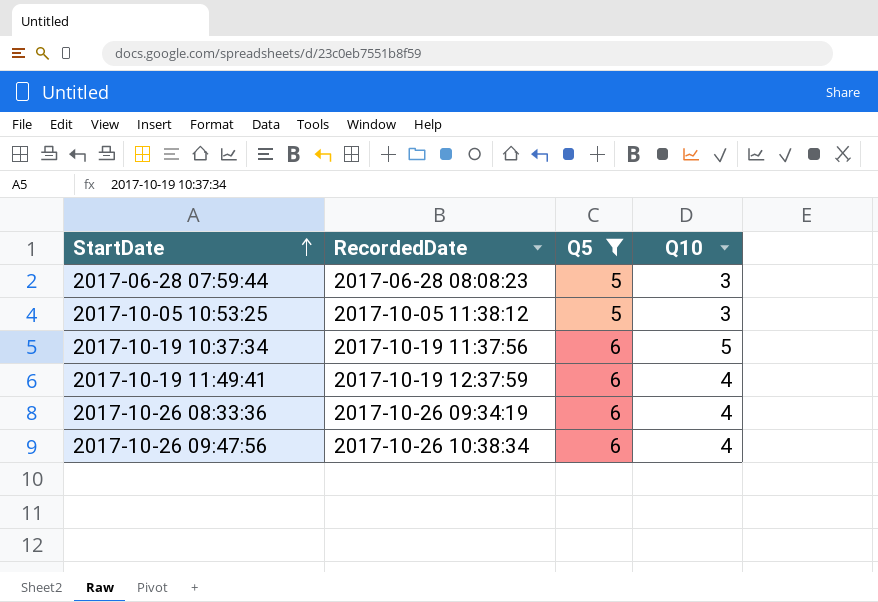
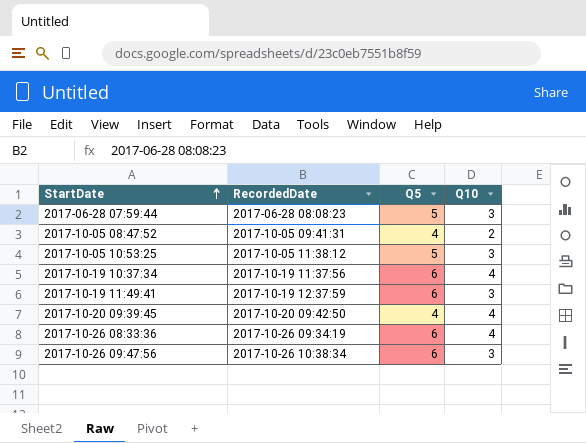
filter: Q5 != 4 -> none
2017-10-19 10:37:34 | Q10: 5 -> 4
2017-10-19 11:49:41 | Q10: 4 -> 3
2017-10-26 09:47:56 | Q10: 4 -> 3

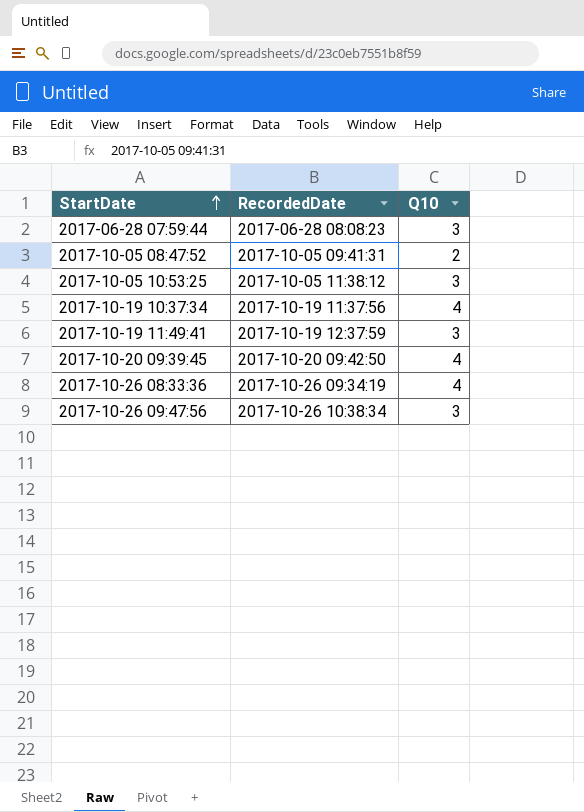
column Q5 | position: 3 -> none

